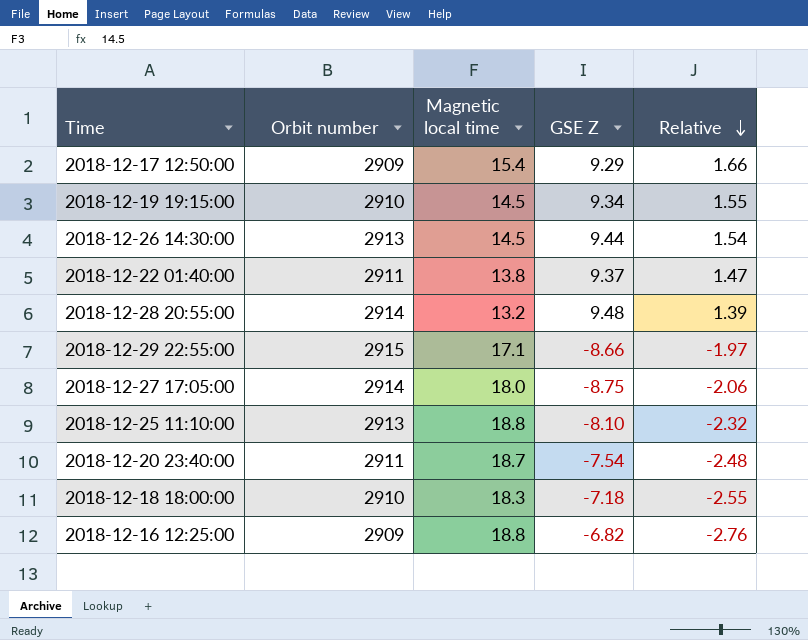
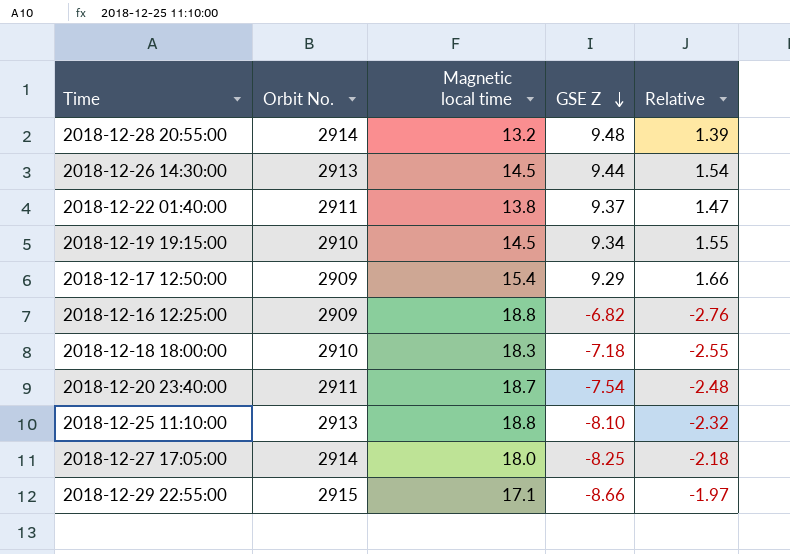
row order: Relative descending -> GSE Z descending
column name: Orbit number -> Orbit No.
2018-12-27 17:05:00 | GSE Z: -8.75 -> -8.25
2018-12-27 17:05:00 | Relative: -2.06 -> -2.18

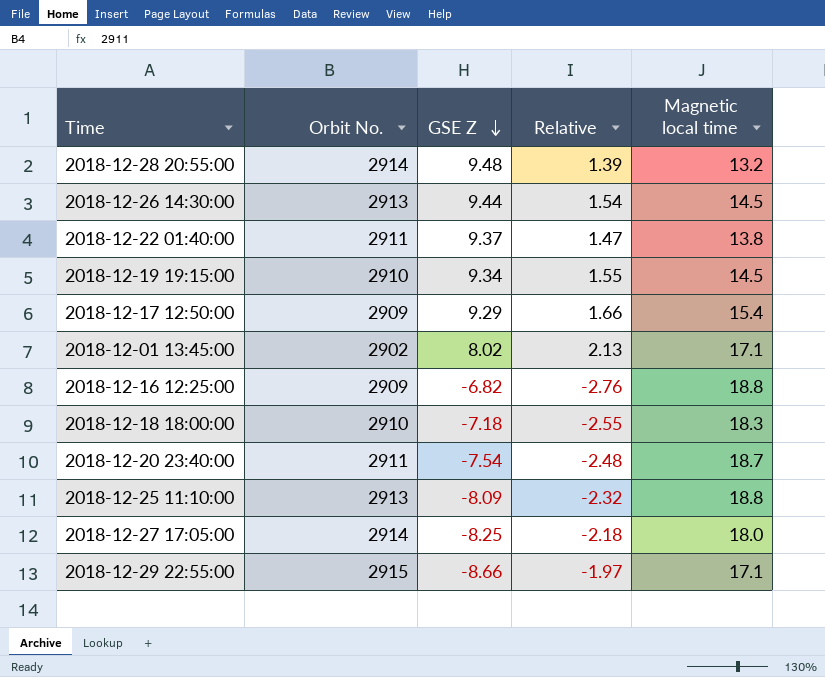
column Magnetic local time | position: 3 -> 5
row 2018-12-01 13:45:00: none -> 2902 | 8.02 | 2.13 | 17.1
2018-12-25 11:10:00 | GSE Z: -8.10 -> -8.09

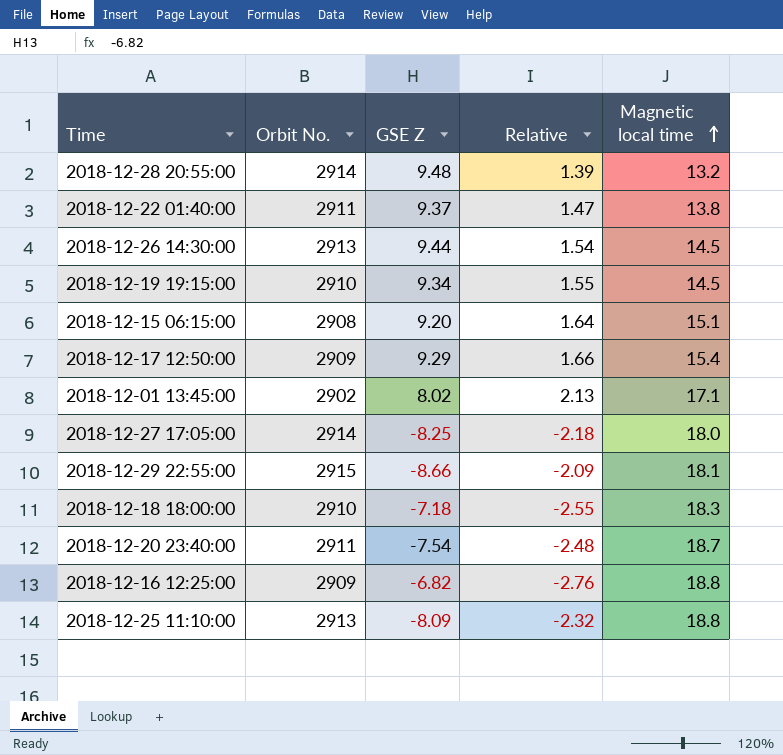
row order: GSE Z descending -> Magnetic local time ascending
row 2018-12-15 06:15:00: none -> 2908 | 9.20 | 1.64 | 15.1
2018-12-29 22:55:00 | Relative: -1.97 -> -2.09
2018-12-29 22:55:00 | Magnetic local time: 17.1 -> 18.1

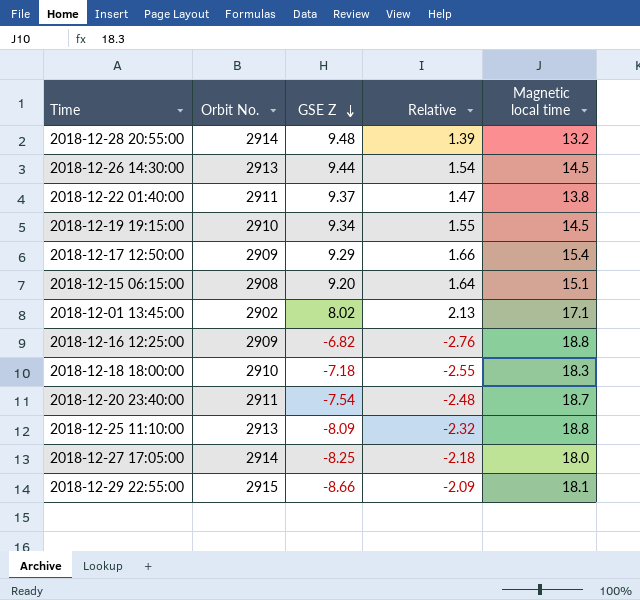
row order: Magnetic local time ascending -> GSE Z descending

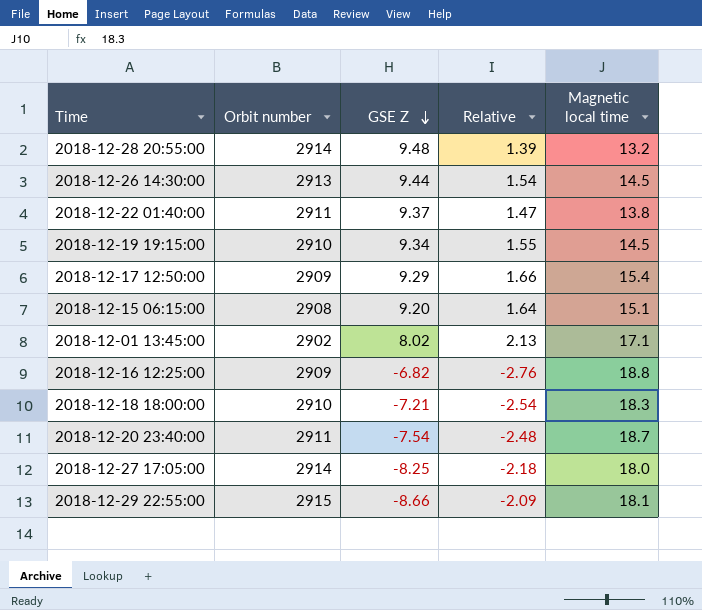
column name: Orbit No. -> Orbit number
row 2018-12-25 11:10:00: 2913 | -8.09 | -2.32 | 18.8 -> none
2018-12-18 18:00:00 | GSE Z: -7.18 -> -7.21
2018-12-18 18:00:00 | Relative: -2.55 -> -2.54

